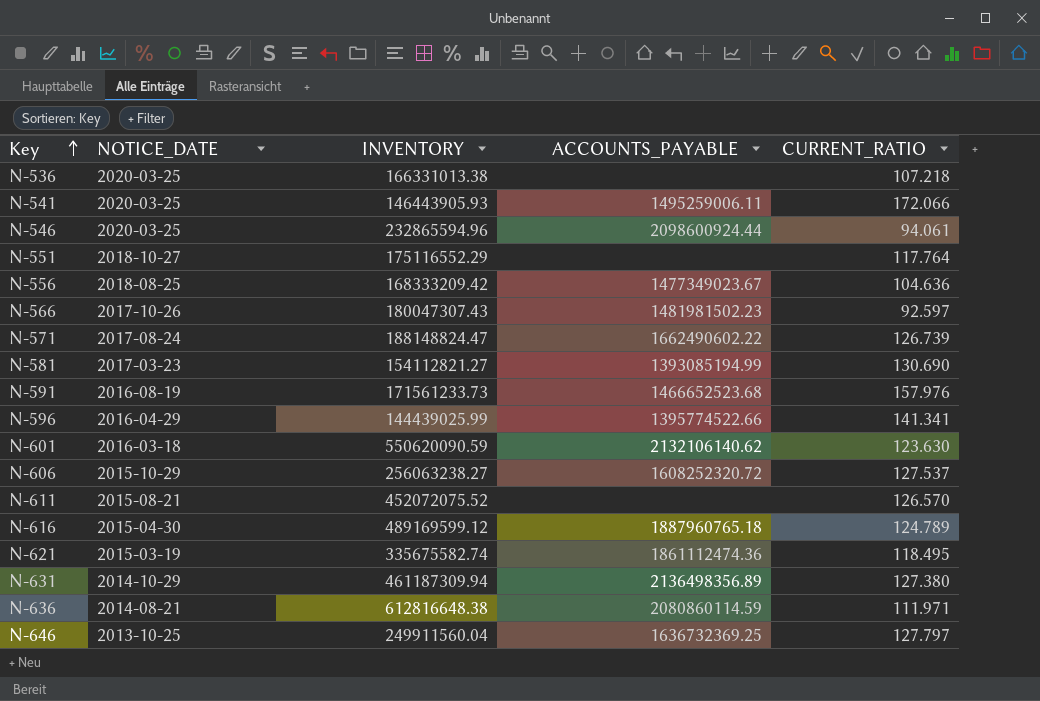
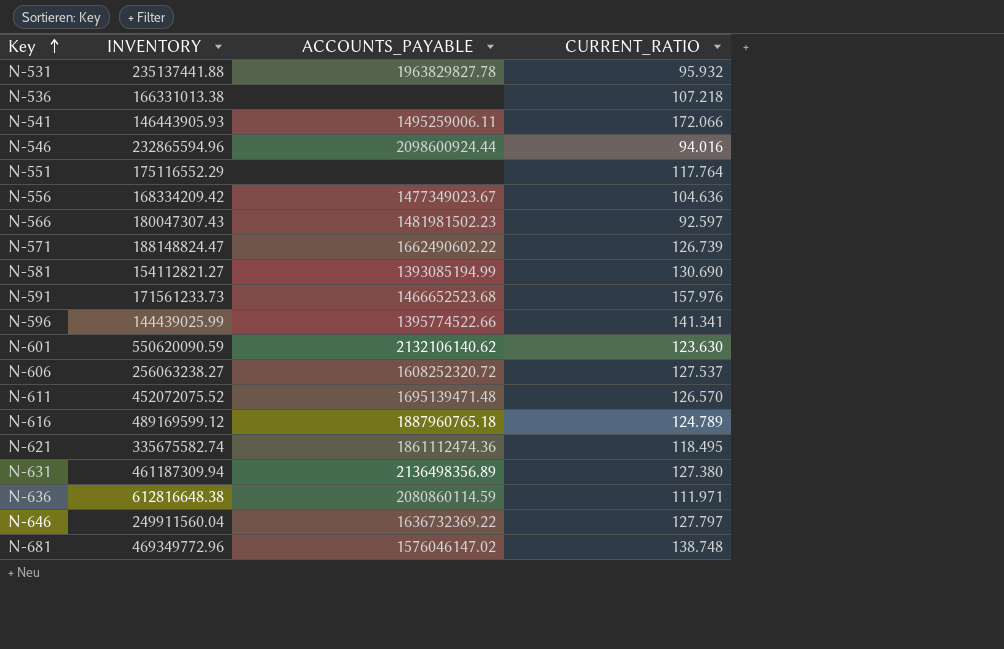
column NOTICE_DATE | position: 2 -> none
row N-531: none -> 235137441.88 | 1963829827.78 | 95.932
N-546 | CURRENT_RATIO: 94.061 -> 94.016
N-556 | INVENTORY: 168333209.42 -> 168334209.42
N-611 | ACCOUNTS_PAYABLE: none -> 1695139471.48
N-646 | ACCOUNTS_PAYABLE: 1636732369.25 -> 1636732369.22
row N-681: none -> 469349772.96 | 1576046147.02 | 138.748

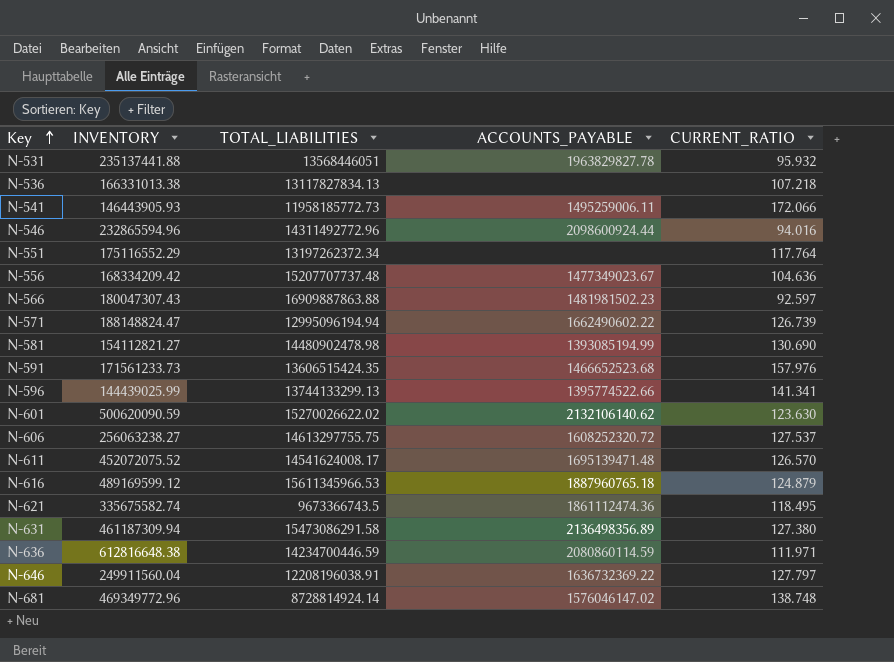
column TOTAL_LIABILITIES | position: none -> 3
N-601 | INVENTORY: 550620090.59 -> 500620090.59
N-616 | CURRENT_RATIO: 124.789 -> 124.879

